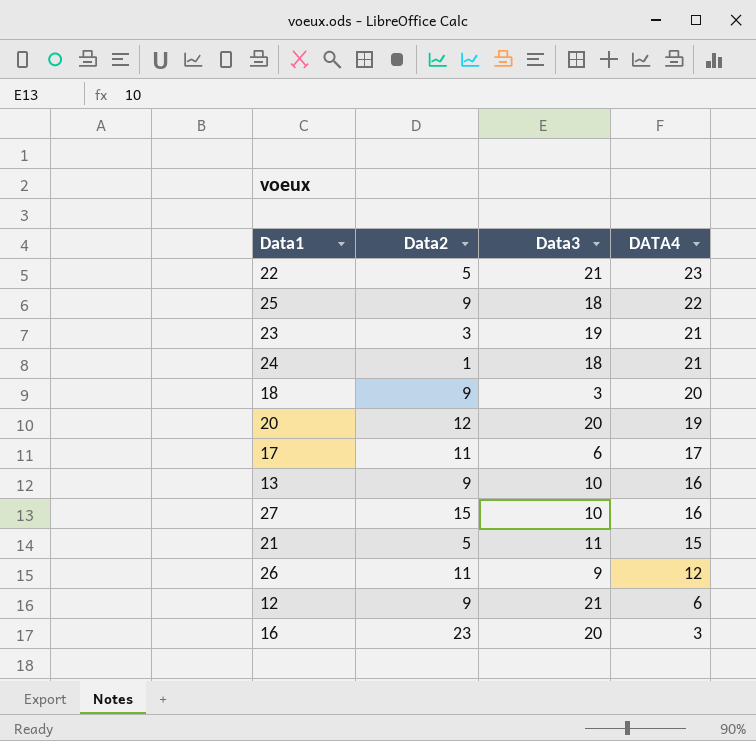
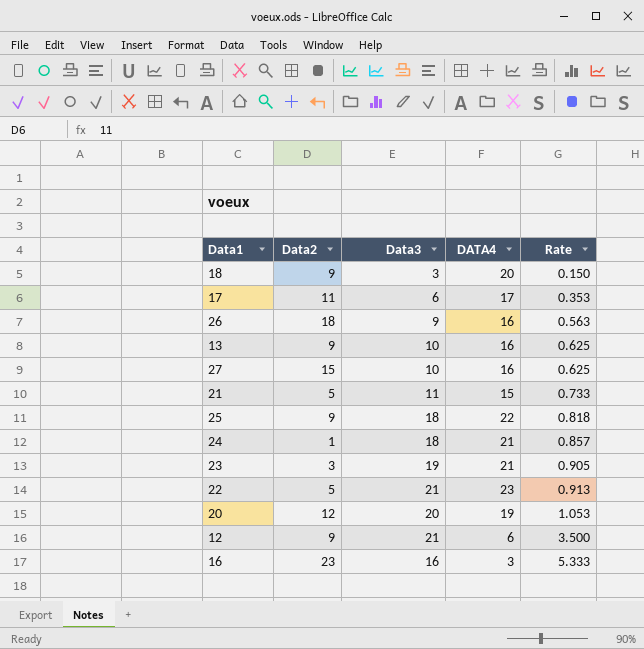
row order: DATA4 descending -> Rate ascending
column Rate | formula: none -> [Data3] / [DATA4]
26 | Data2: 11 -> 18
26 | DATA4: 12 -> 16
16 | Data3: 20 -> 16

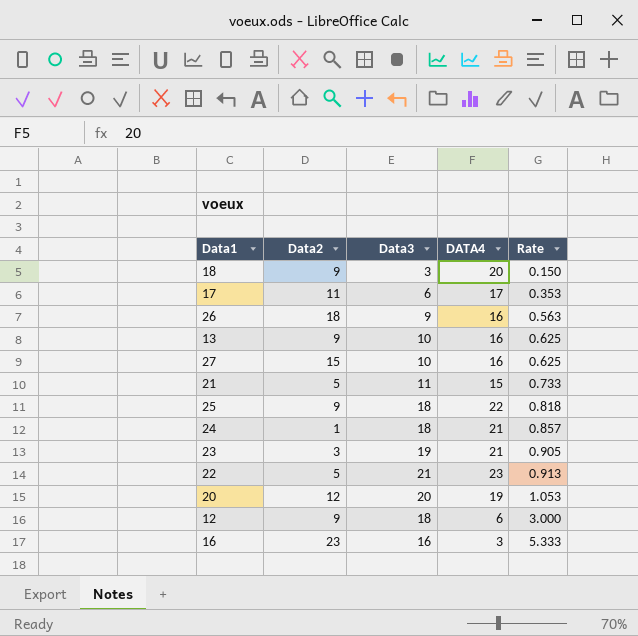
12 | Data3: 21 -> 18
12 | Rate: 3.500 -> 3.000

